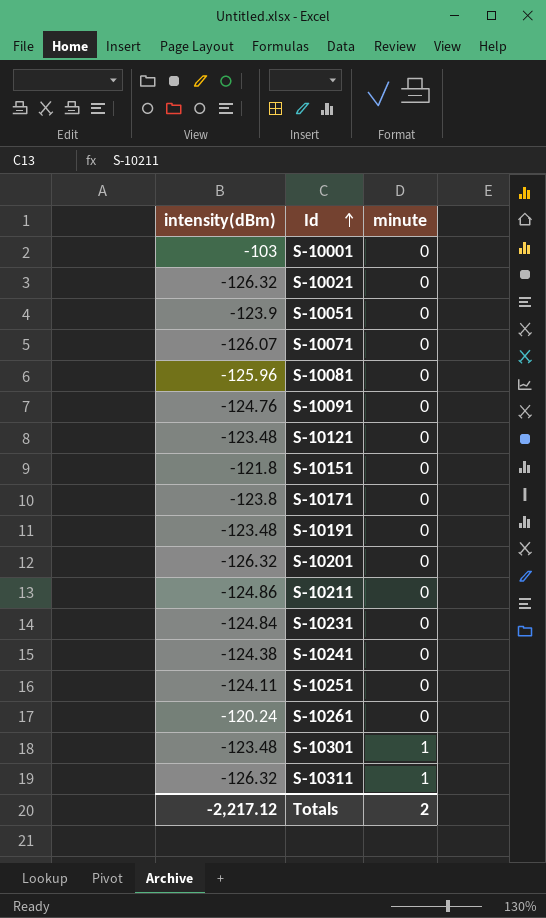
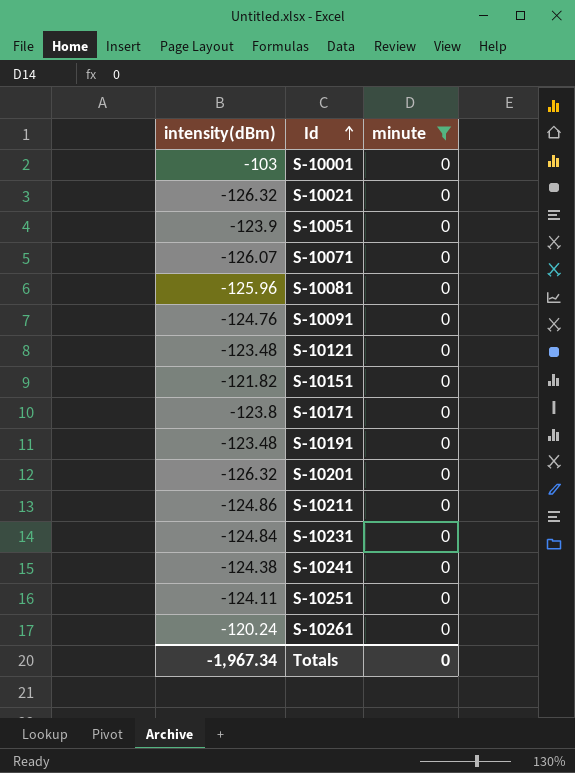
filter: none -> minute = 0
S-10151 | intensity(dBm): -121.8 -> -121.82
Totals | intensity(dBm): -2,217.12 -> -1,967.34
Totals | minute: 2 -> 0

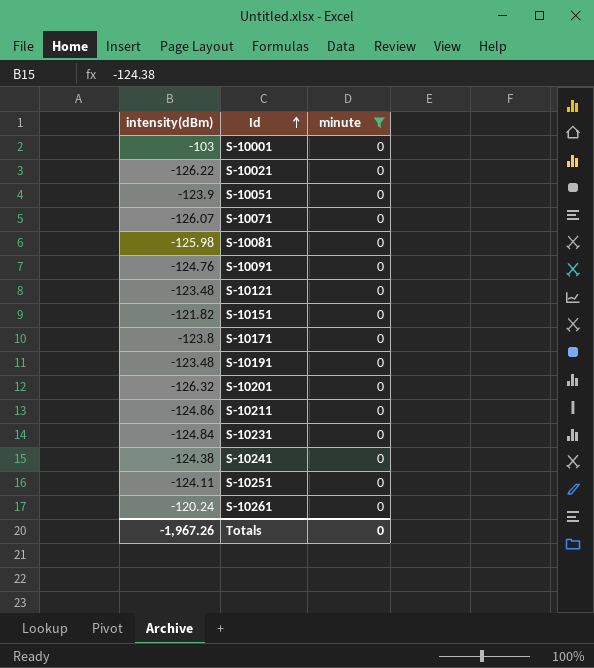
S-10021 | intensity(dBm): -126.32 -> -126.22
S-10081 | intensity(dBm): -125.96 -> -125.98
Totals | intensity(dBm): -1,967.34 -> -1,967.26

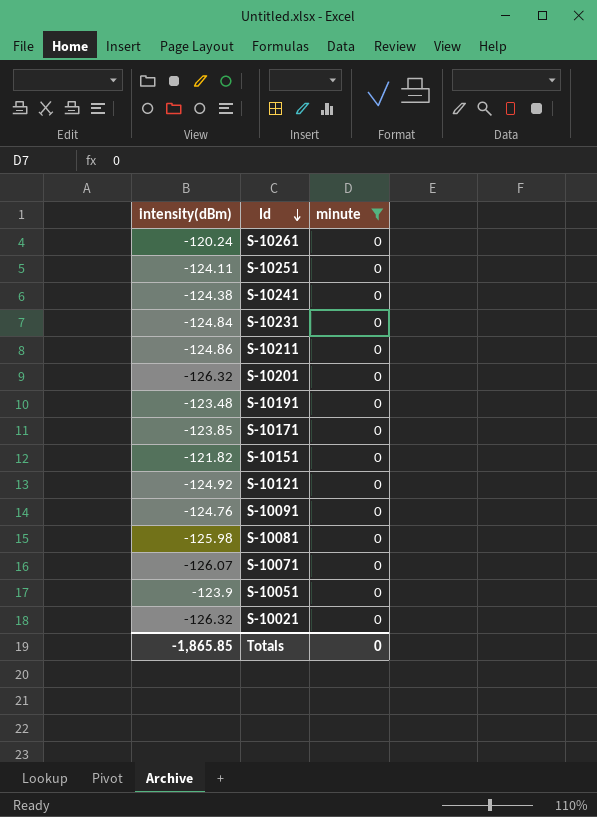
row order: Id ascending -> Id descending
row S-10001: -103 | 0 -> none
S-10171 | intensity(dBm): -123.8 -> -123.85
S-10121 | intensity(dBm): -123.48 -> -124.92
S-10021 | intensity(dBm): -126.22 -> -126.32
Totals | intensity(dBm): -1,967.26 -> -1,865.85

